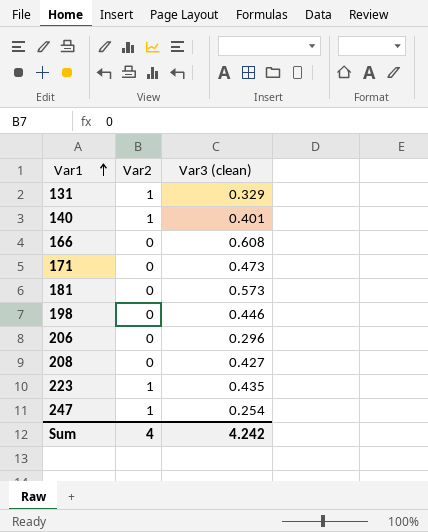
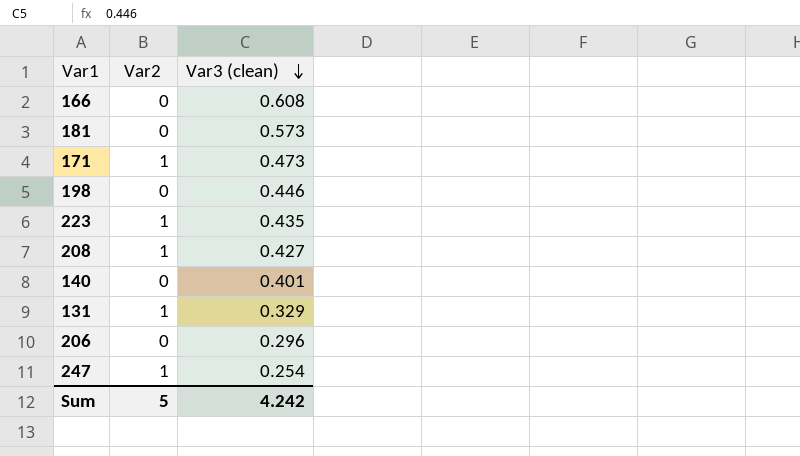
row order: Var1 ascending -> Var3 (clean) descending
171 | Var2: 0 -> 1
208 | Var2: 0 -> 1
140 | Var2: 1 -> 0
Sum | Var2: 4 -> 5

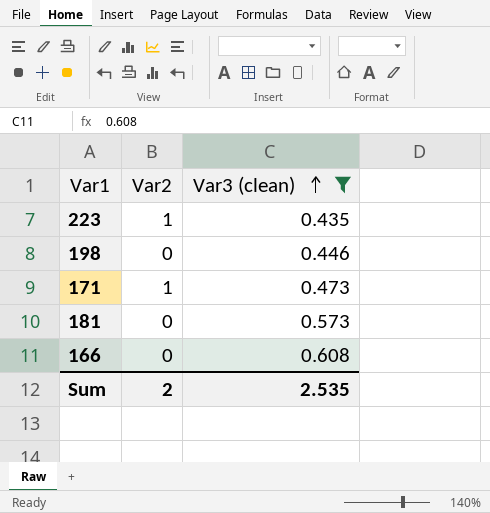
filter: none -> Var3 (clean) >= 0.435
row order: Var3 (clean) descending -> Var3 (clean) ascending
Sum | Var2: 5 -> 2
Sum | Var3 (clean): 4.242 -> 2.535

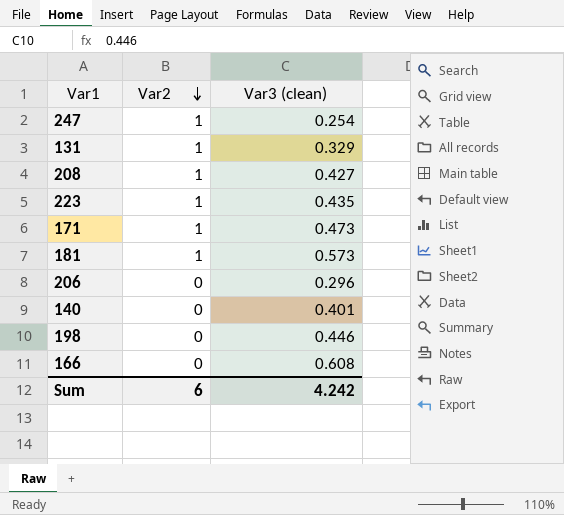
filter: Var3 (clean) >= 0.435 -> none
row order: Var3 (clean) ascending -> Var2 descending
181 | Var2: 0 -> 1
Sum | Var2: 2 -> 6
Sum | Var3 (clean): 2.535 -> 4.242

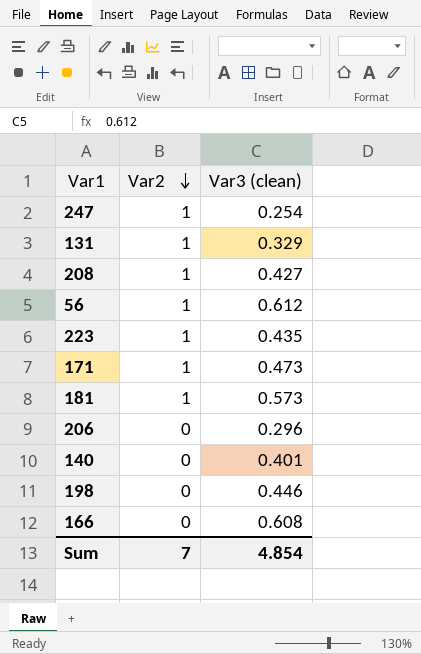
row 56: none -> 1 | 0.612
Sum | Var2: 6 -> 7
Sum | Var3 (clean): 4.242 -> 4.854

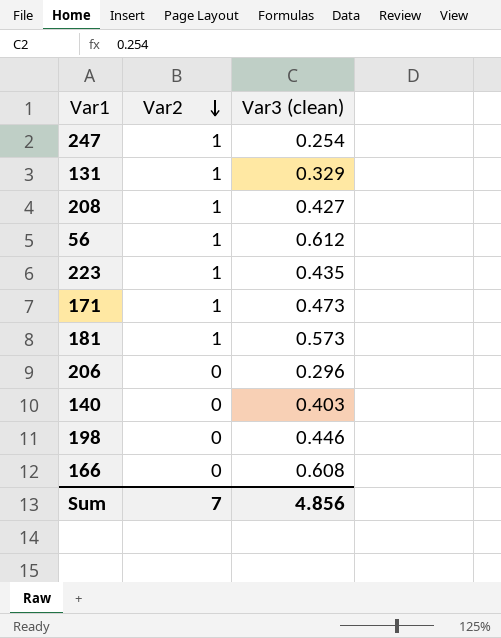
140 | Var3 (clean): 0.401 -> 0.403
Sum | Var3 (clean): 4.854 -> 4.856

